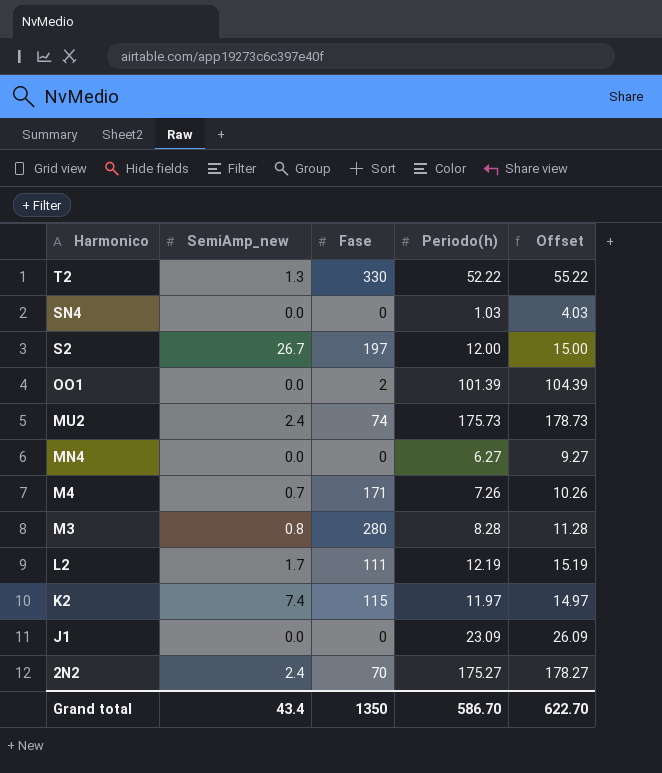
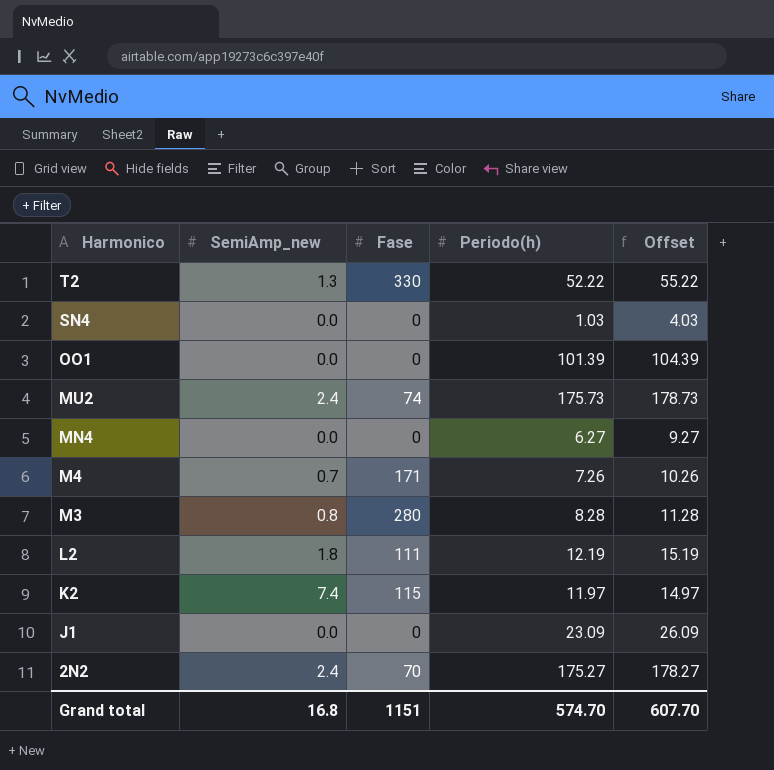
row S2: 26.7 | 197 | 12.00 | 15.00 -> none
OO1 | Fase: 2 -> 0
L2 | SemiAmp_new: 1.7 -> 1.8
Grand total | SemiAmp_new: 43.4 -> 16.8
Grand total | Fase: 1350 -> 1151
Grand total | Periodo(h): 586.70 -> 574.70
Grand total | Offset: 622.70 -> 607.70

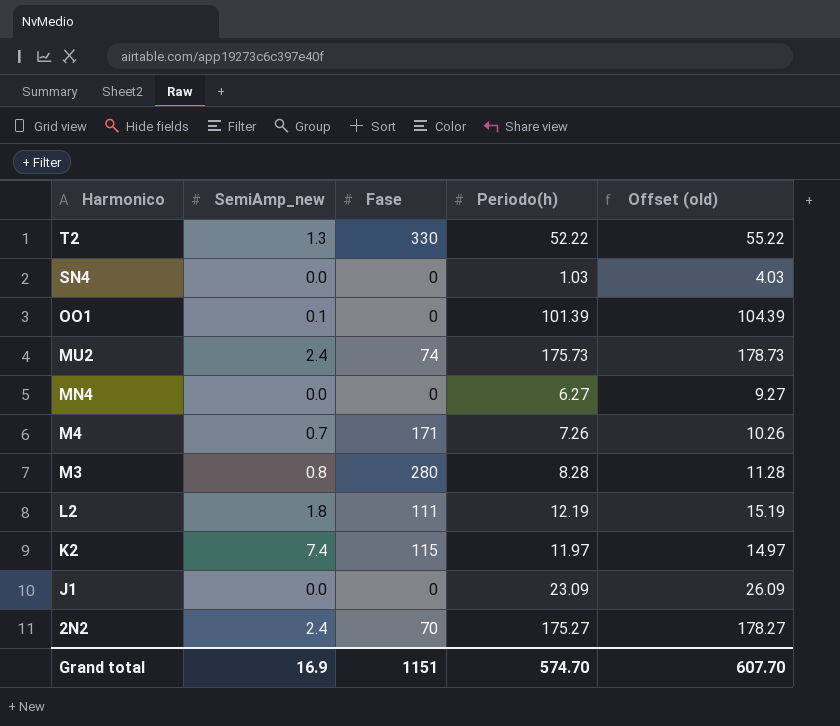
column name: Offset -> Offset (old)
OO1 | SemiAmp_new: 0.0 -> 0.1
Grand total | SemiAmp_new: 16.8 -> 16.9

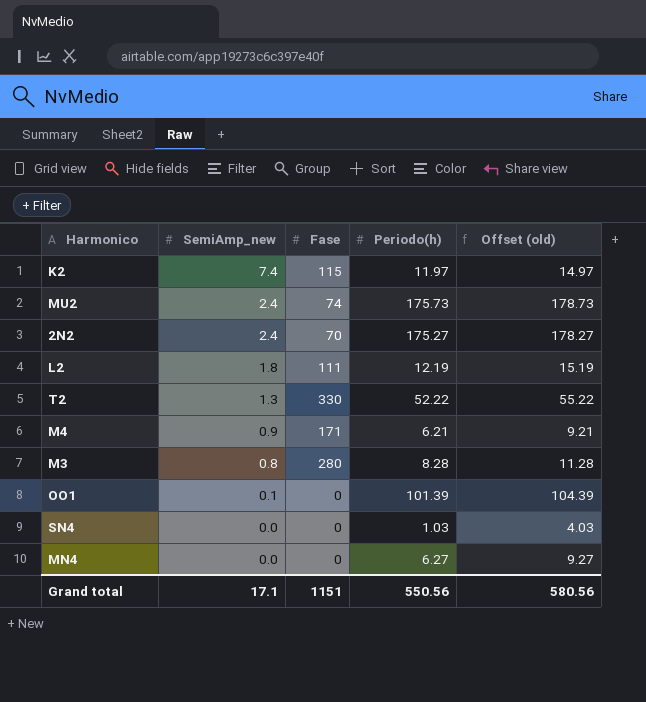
row order: Harmonico descending -> SemiAmp_new descending
row J1: 0.0 | 0 | 23.09 | 26.09 -> none
M4 | SemiAmp_new: 0.7 -> 0.9
M4 | Periodo(h): 7.26 -> 6.21
M4 | Offset (old): 10.26 -> 9.21
Grand total | SemiAmp_new: 16.9 -> 17.1
Grand total | Periodo(h): 574.70 -> 550.56
Grand total | Offset (old): 607.70 -> 580.56

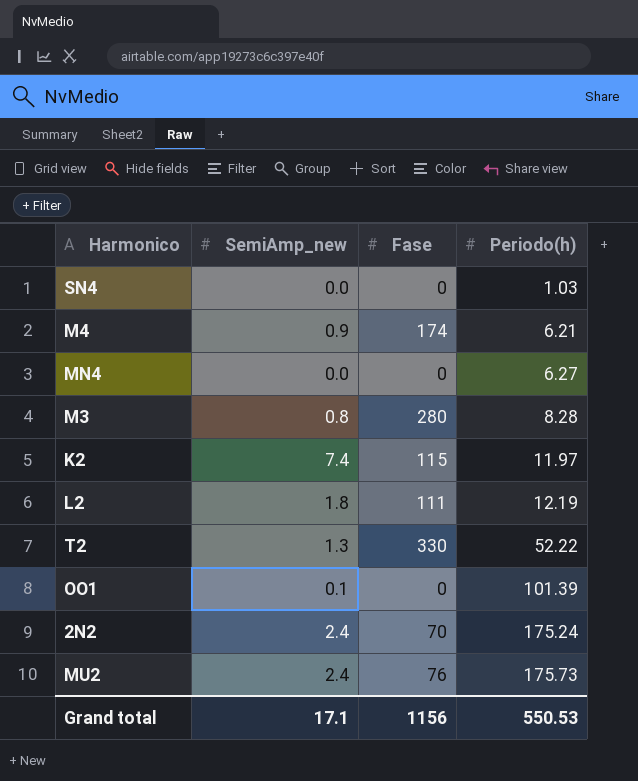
row order: SemiAmp_new descending -> Periodo(h) ascending
column Offset (old) | formula: [Periodo(h)] + 3 -> none
M4 | Fase: 171 -> 174
2N2 | Periodo(h): 175.27 -> 175.24
MU2 | Fase: 74 -> 76
Grand total | Fase: 1151 -> 1156
Grand total | Periodo(h): 550.56 -> 550.53

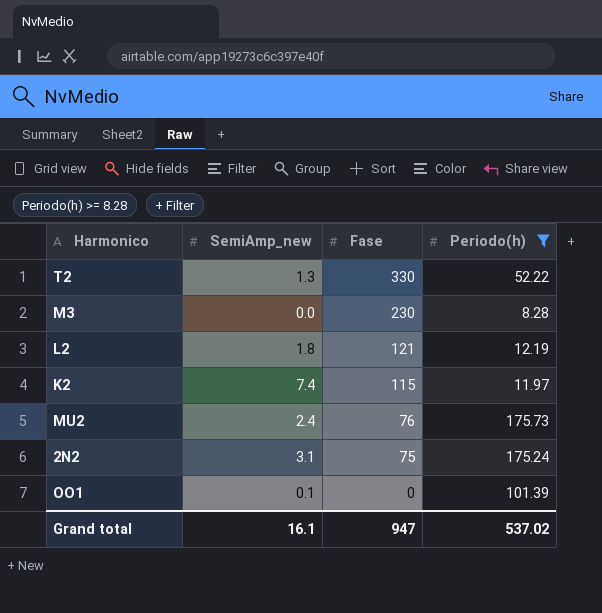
filter: none -> Periodo(h) >= 8.28
row order: Periodo(h) ascending -> Fase descending
M3 | SemiAmp_new: 0.8 -> 0.0
M3 | Fase: 280 -> 230
L2 | Fase: 111 -> 121
2N2 | SemiAmp_new: 2.4 -> 3.1
2N2 | Fase: 70 -> 75
Grand total | SemiAmp_new: 17.1 -> 16.1
Grand total | Fase: 1156 -> 947
Grand total | Periodo(h): 550.53 -> 537.02

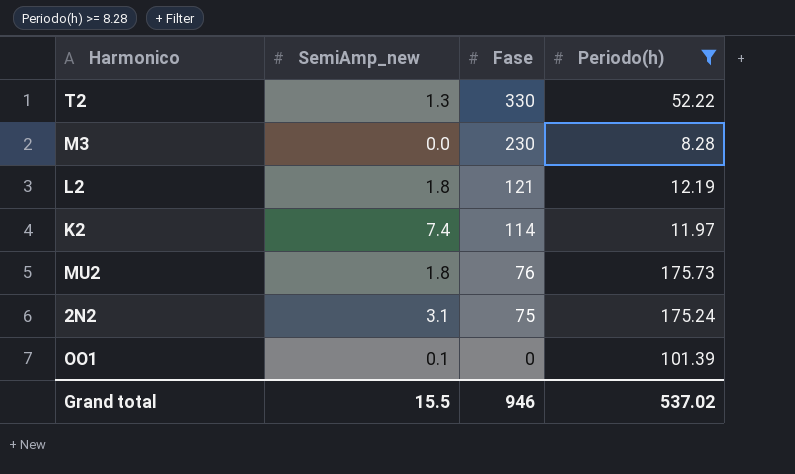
K2 | Fase: 115 -> 114
MU2 | SemiAmp_new: 2.4 -> 1.8
Grand total | SemiAmp_new: 16.1 -> 15.5
Grand total | Fase: 947 -> 946

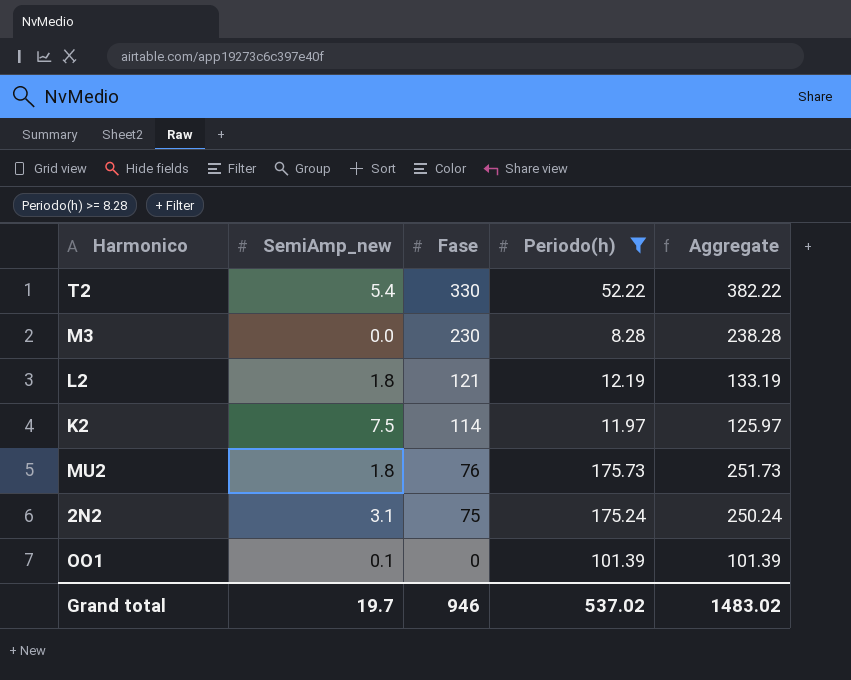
column Aggregate | formula: none -> [Fase] + [Periodo(h)]
T2 | SemiAmp_new: 1.3 -> 5.4
K2 | SemiAmp_new: 7.4 -> 7.5
Grand total | SemiAmp_new: 15.5 -> 19.7

